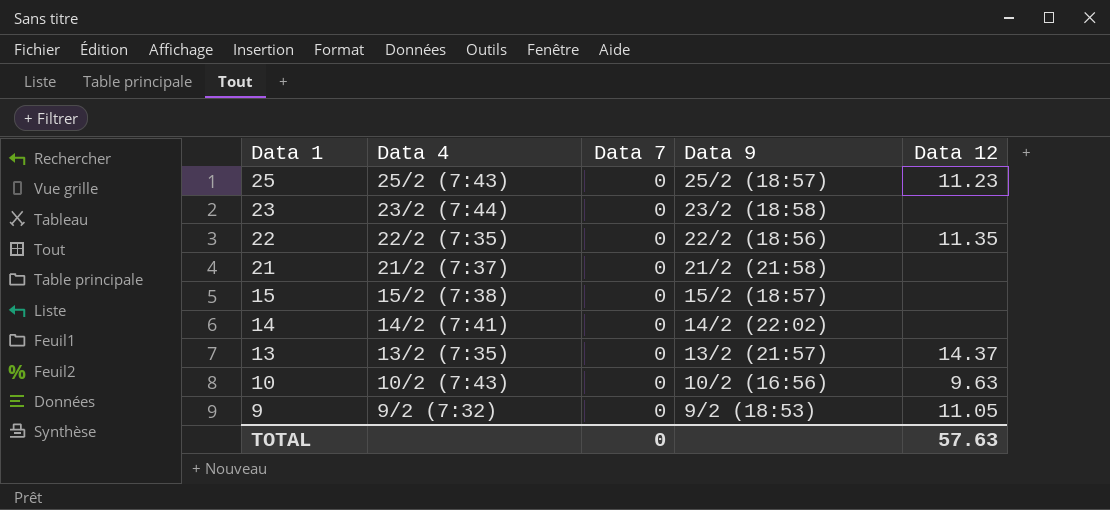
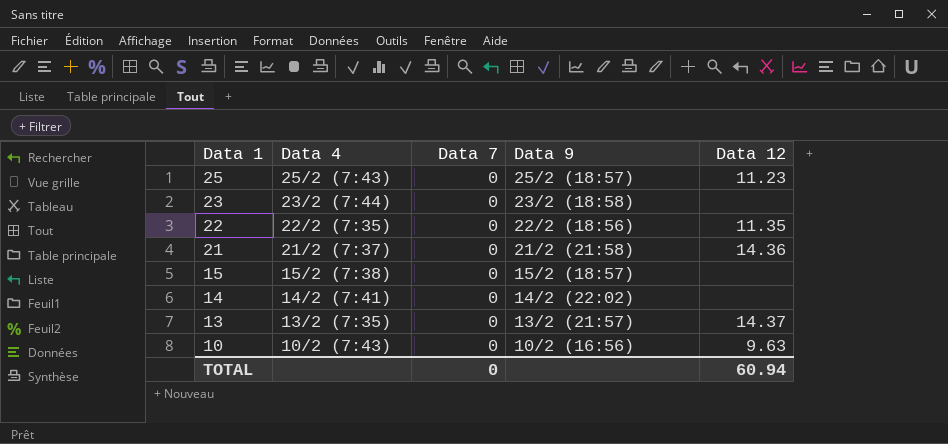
row 9: 9/2 (7:32) | 0 | 9/2 (18:53) | 11.05 -> none
21 | Data 12: none -> 14.36
TOTAL | Data 12: 57.63 -> 60.94

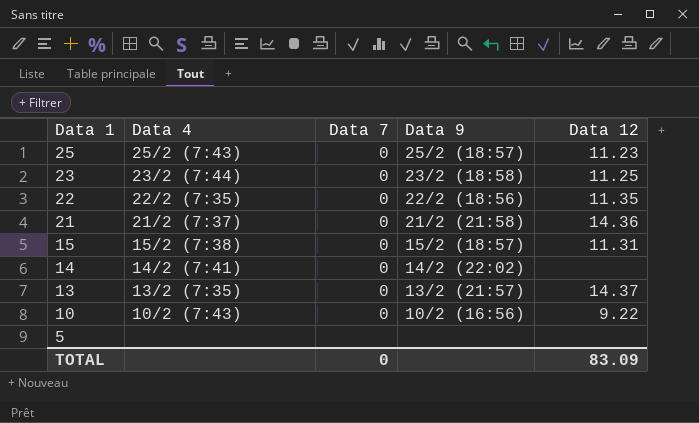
23 | Data 12: none -> 11.25
15 | Data 12: none -> 11.31
10 | Data 12: 9.63 -> 9.22
row 5: none -> none | none | none | none
TOTAL | Data 12: 60.94 -> 83.09

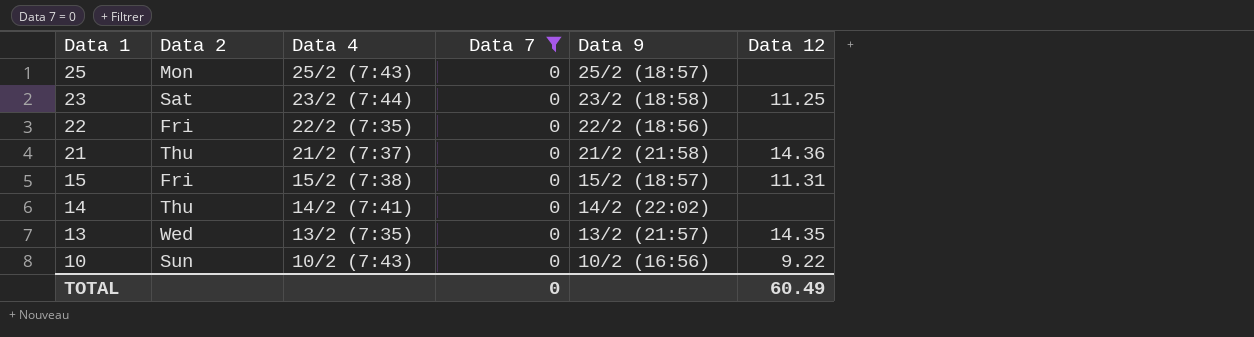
filter: none -> Data 7 = 0
column Data 2 | position: none -> 2
25 | Data 12: 11.23 -> none
22 | Data 12: 11.35 -> none
13 | Data 12: 14.37 -> 14.35
TOTAL | Data 12: 83.09 -> 60.49

